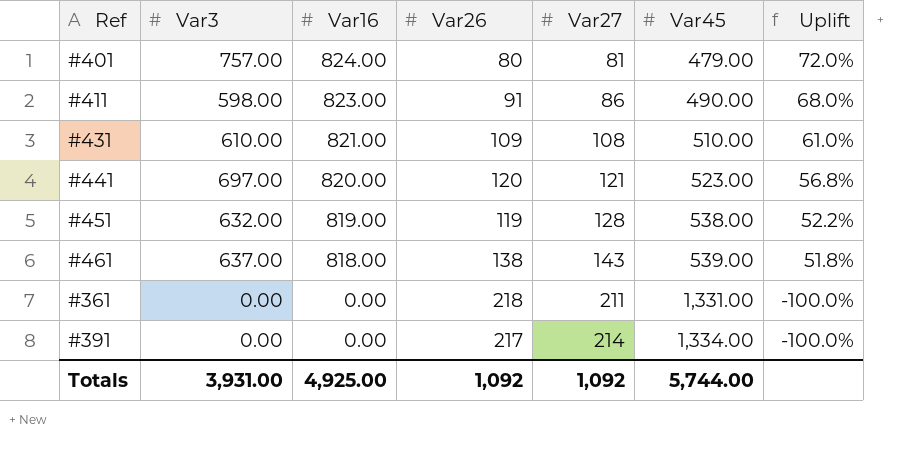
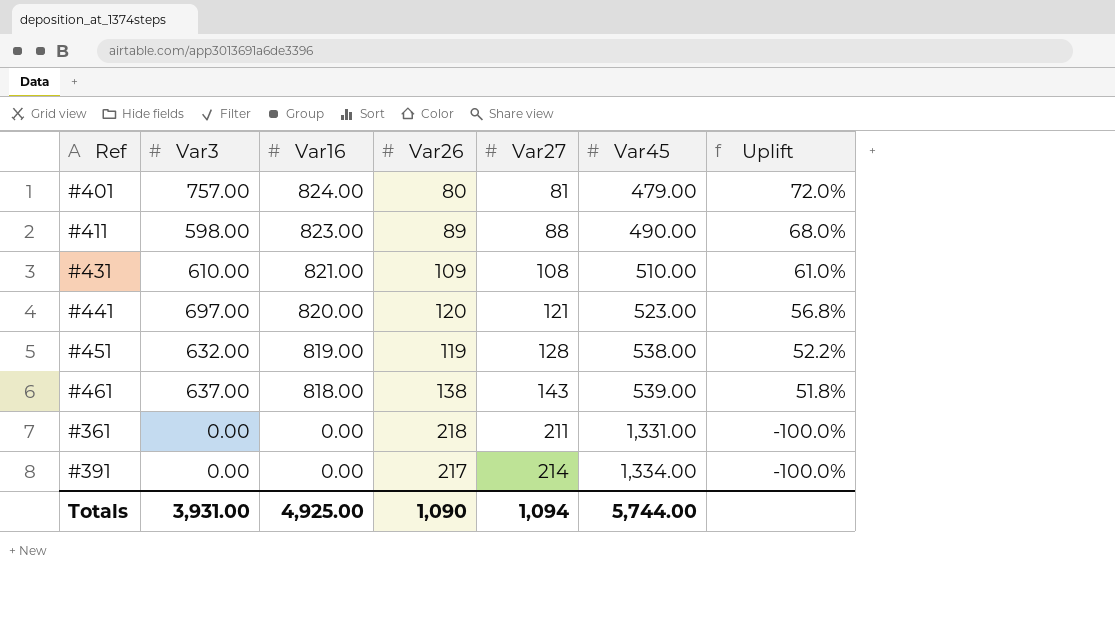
#411 | Var26: 91 -> 89
#411 | Var27: 86 -> 88
Totals | Var26: 1,092 -> 1,090
Totals | Var27: 1,092 -> 1,094

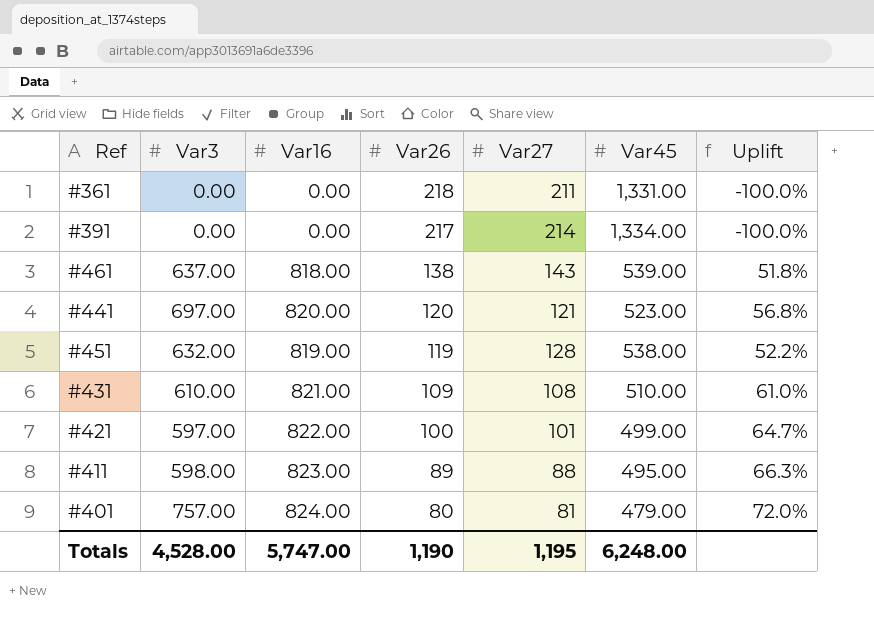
row order: Var16 descending -> Var26 descending
row #421: none -> 597.00 | 822.00 | 100 | 101 | 499.00 | 64.7%
#411 | Var45: 490.00 -> 495.00
#411 | Uplift: 68.0% -> 66.3%
Totals | Var3: 3,931.00 -> 4,528.00
Totals | Var16: 4,925.00 -> 5,747.00
Totals | Var26: 1,090 -> 1,190
Totals | Var27: 1,094 -> 1,195
Totals | Var45: 5,744.00 -> 6,248.00

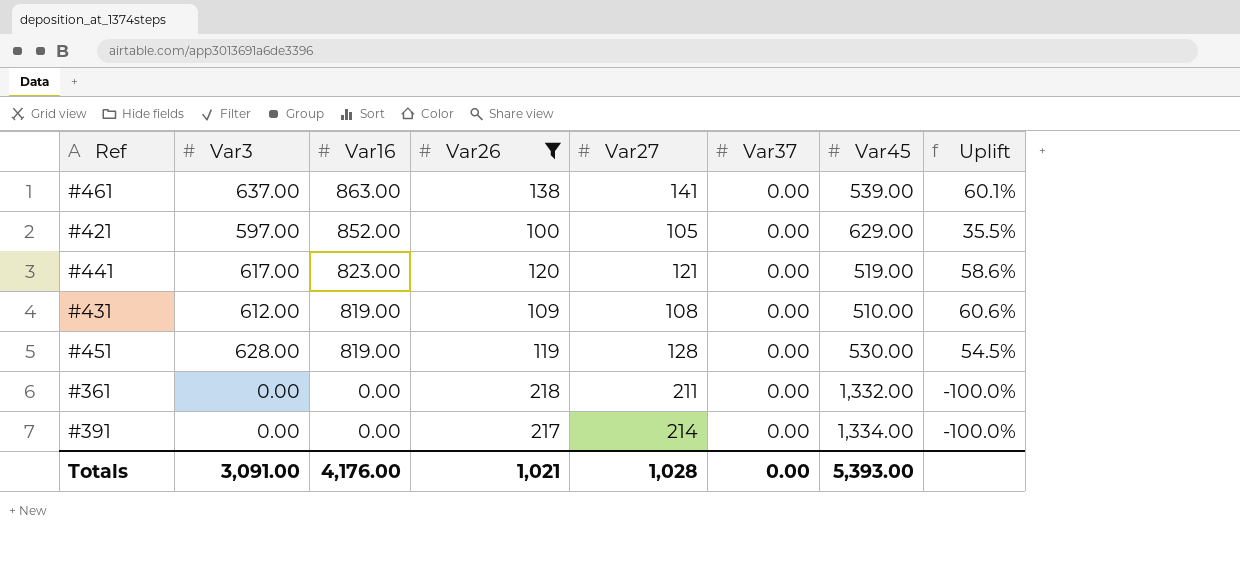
filter: none -> Var26 >= 100
row order: Var26 descending -> Var16 descending
column Var37 | position: none -> 6
#461 | Var16: 818.00 -> 863.00
#461 | Var27: 143 -> 141
#461 | Uplift: 51.8% -> 60.1%
#421 | Var16: 822.00 -> 852.00
#421 | Var27: 101 -> 105
#421 | Var45: 499.00 -> 629.00
#421 | Uplift: 64.7% -> 35.5%
#441 | Var3: 697.00 -> 617.00
#441 | Var16: 820.00 -> 823.00
#441 | Var45: 523.00 -> 519.00
#441 | Uplift: 56.8% -> 58.6%
#431 | Var3: 610.00 -> 612.00
#431 | Var16: 821.00 -> 819.00
#431 | Uplift: 61.0% -> 60.6%
#451 | Var3: 632.00 -> 628.00
#451 | Var45: 538.00 -> 530.00
#451 | Uplift: 52.2% -> 54.5%
#361 | Var45: 1,331.00 -> 1,332.00
Totals | Var3: 4,528.00 -> 3,091.00
Totals | Var16: 5,747.00 -> 4,176.00
Totals | Var26: 1,190 -> 1,021
Totals | Var27: 1,195 -> 1,028
Totals | Var45: 6,248.00 -> 5,393.00

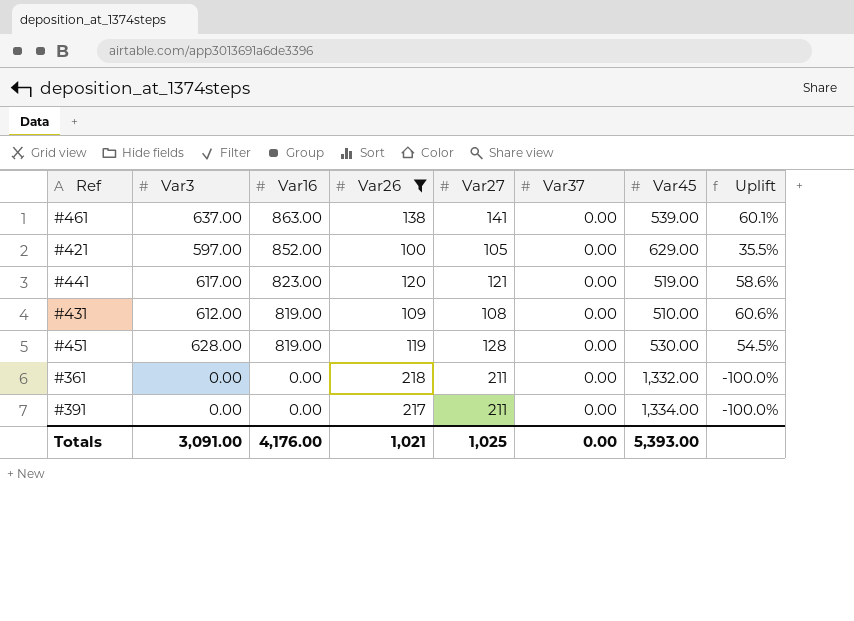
#391 | Var27: 214 -> 211
Totals | Var27: 1,028 -> 1,025

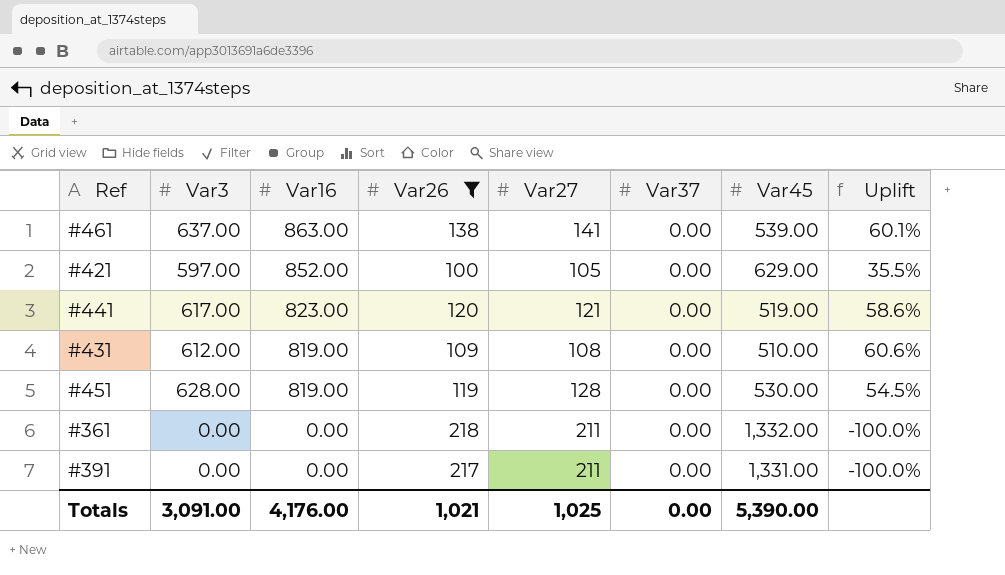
#391 | Var45: 1,334.00 -> 1,331.00
Totals | Var45: 5,393.00 -> 5,390.00

